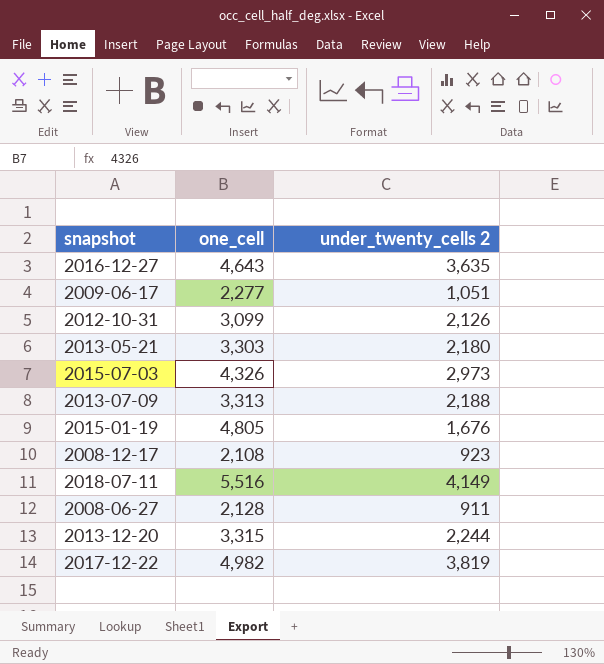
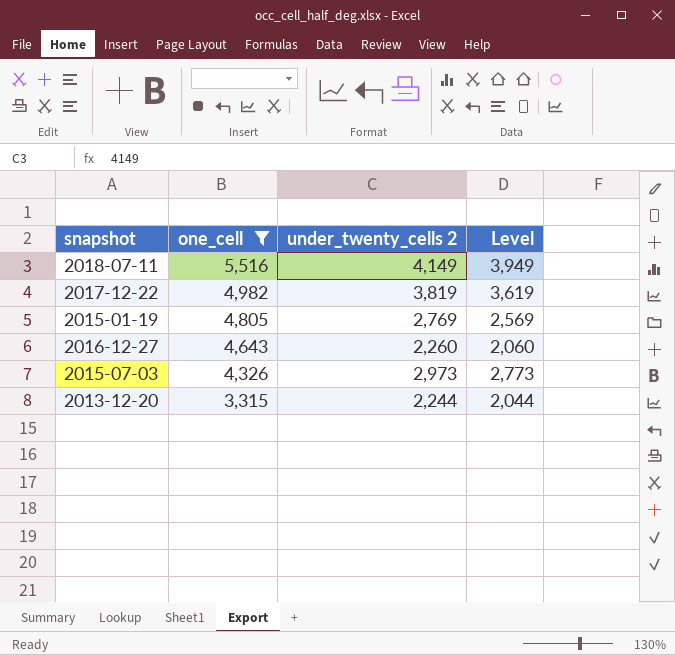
filter: none -> one_cell >= 3,315
row order: none -> one_cell descending
column Level | formula: none -> [under_twenty_cells 2] - 200
2015-01-19 | under_twenty_cells 2: 1,676 -> 2,769
2016-12-27 | under_twenty_cells 2: 3,635 -> 2,260

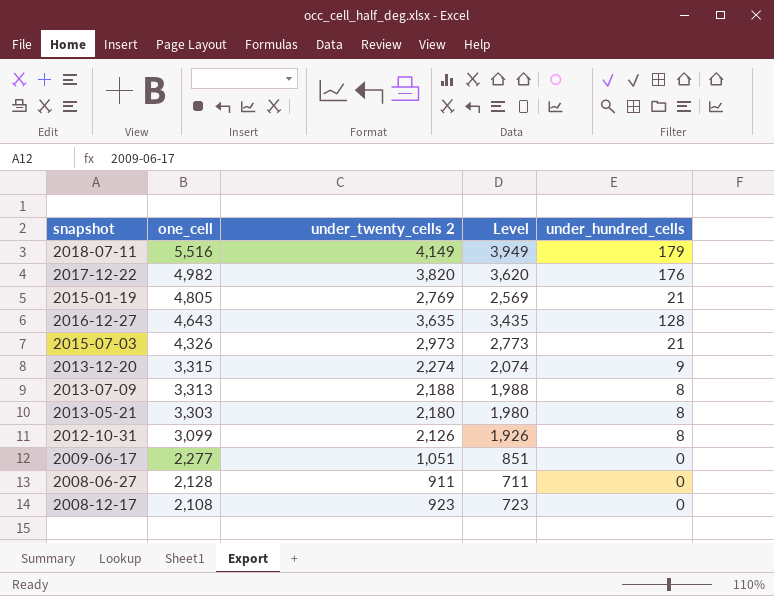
filter: one_cell >= 3,315 -> none
column under_hundred_cells | position: none -> 5
2017-12-22 | under_twenty_cells 2: 3,819 -> 3,820
2017-12-22 | Level: 3,619 -> 3,620
2016-12-27 | under_twenty_cells 2: 2,260 -> 3,635
2016-12-27 | Level: 2,060 -> 3,435
2013-12-20 | under_twenty_cells 2: 2,244 -> 2,274
2013-12-20 | Level: 2,044 -> 2,074

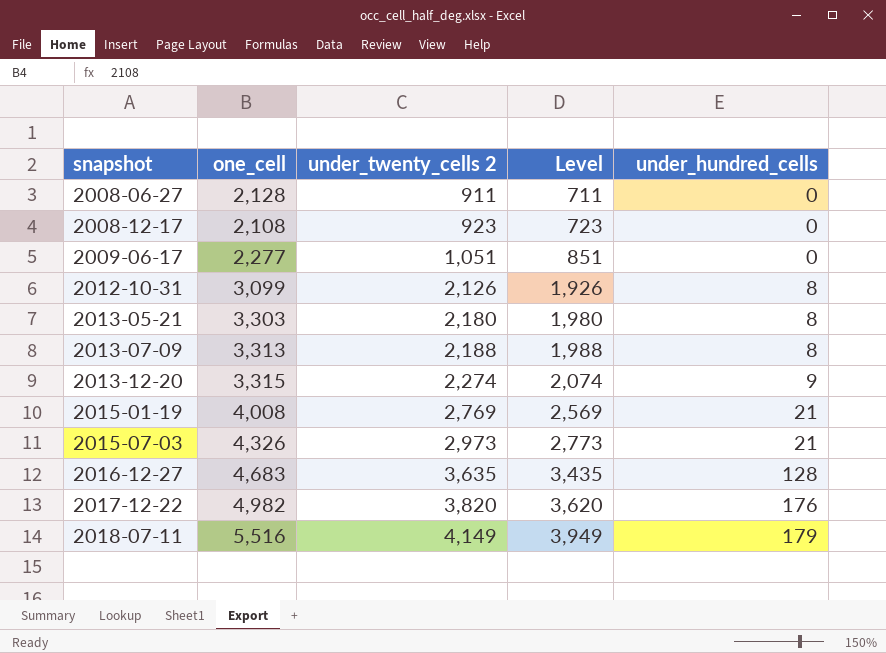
row order: one_cell descending -> snapshot ascending
2015-01-19 | one_cell: 4,805 -> 4,008
2016-12-27 | one_cell: 4,643 -> 4,683

